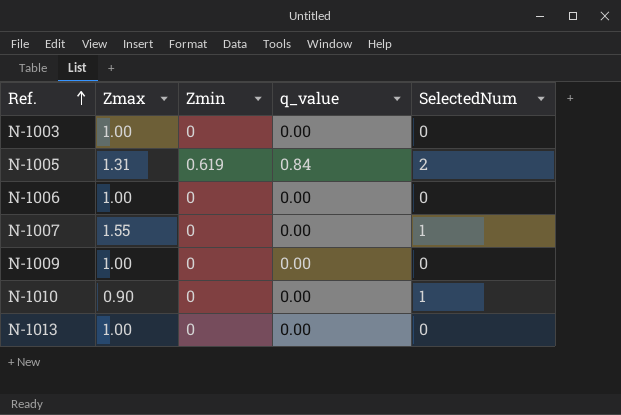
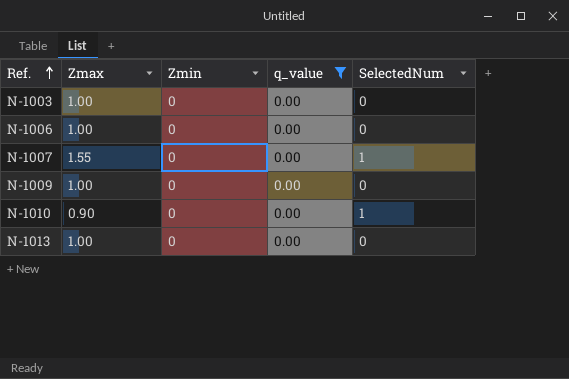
filter: none -> q_value = 0.00

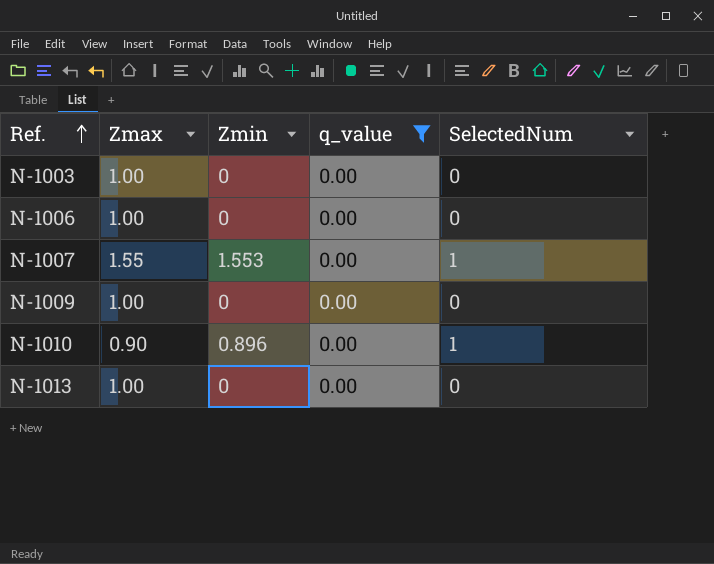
N-1007 | Zmin: 0 -> 1.553
N-1010 | Zmin: 0 -> 0.896

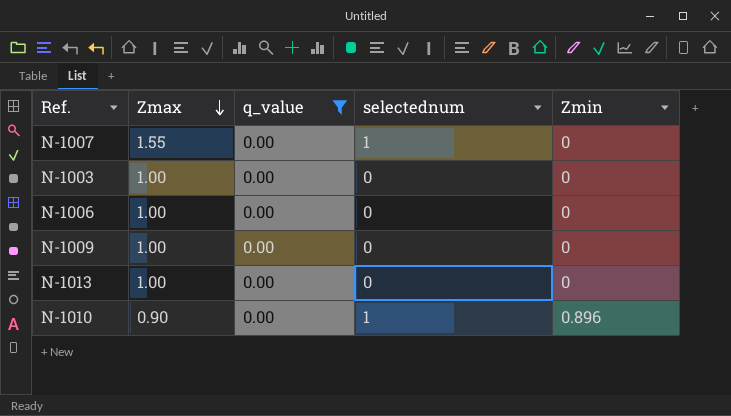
row order: Ref. ascending -> Zmax descending
column name: SelectedNum -> selectednum
column Zmin | position: 3 -> 5
N-1007 | Zmin: 1.553 -> 0

